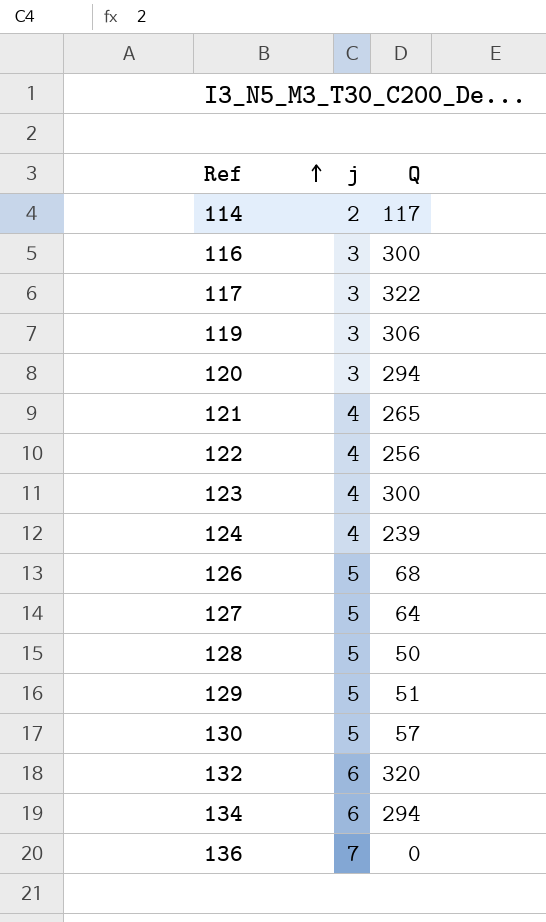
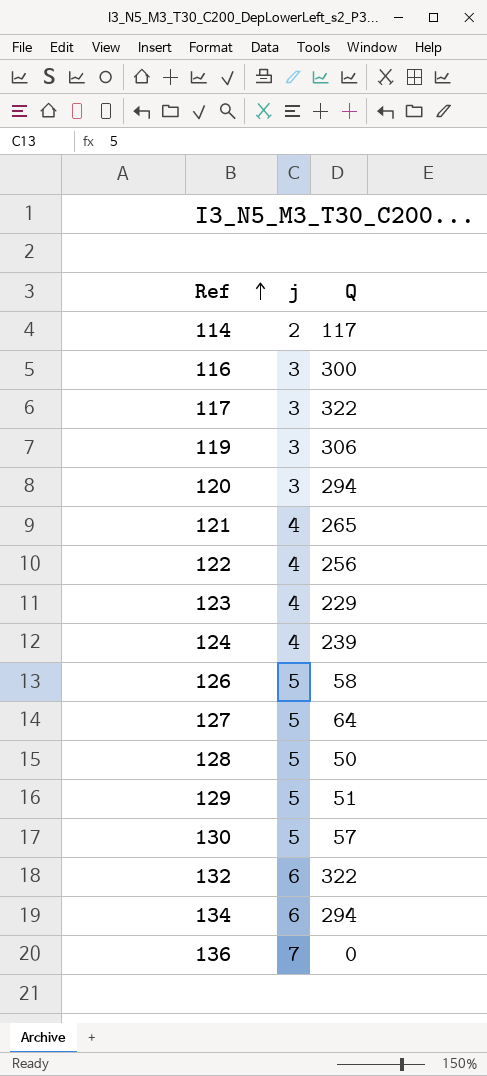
123 | Q: 300 -> 229
126 | Q: 68 -> 58
132 | Q: 320 -> 322

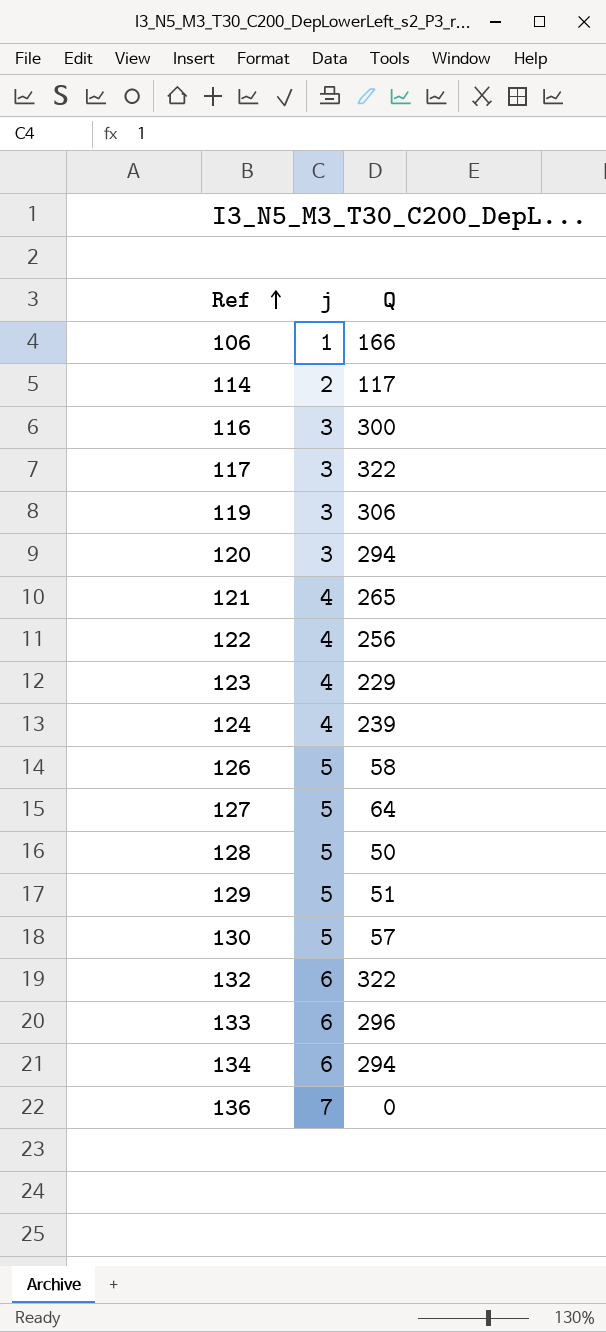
row 106: none -> 1 | 166
row 133: none -> 6 | 296

